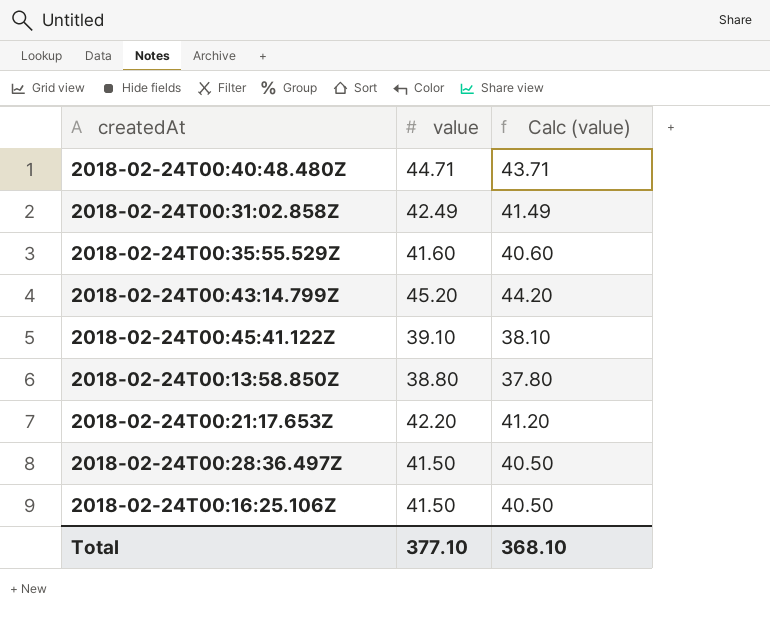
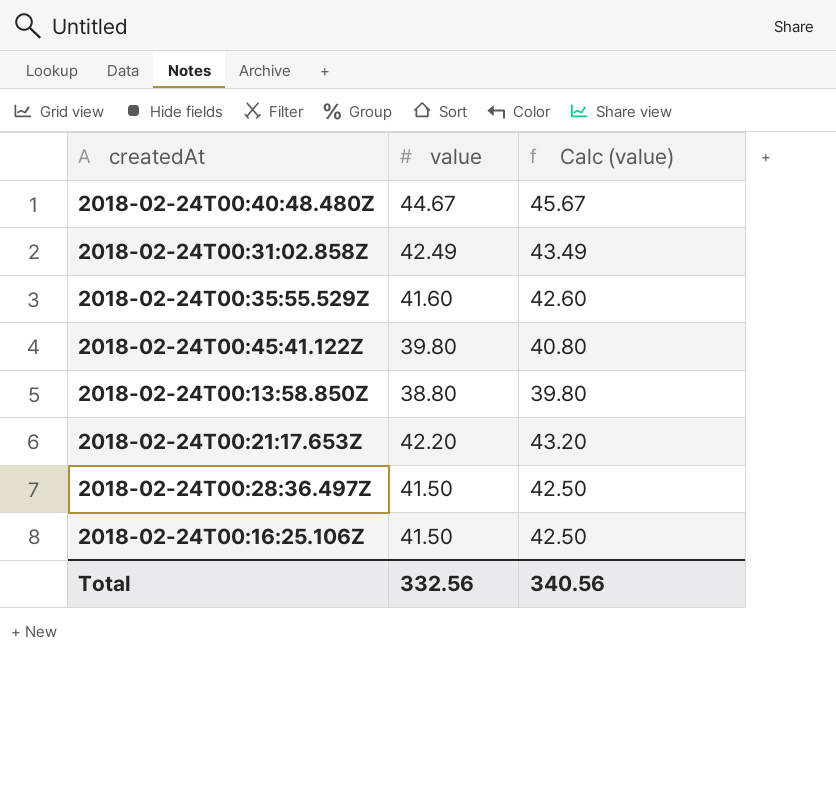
column Calc (value) | formula: [value] - 1 -> [value] + 1
row 2018-02-24T00:43:14.799Z: 45.20 | 44.20 -> none
2018-02-24T00:40:48.480Z | value: 44.71 -> 44.67
2018-02-24T00:45:41.122Z | value: 39.10 -> 39.80
Total | value: 377.10 -> 332.56
Total | Calc (value): 368.10 -> 340.56

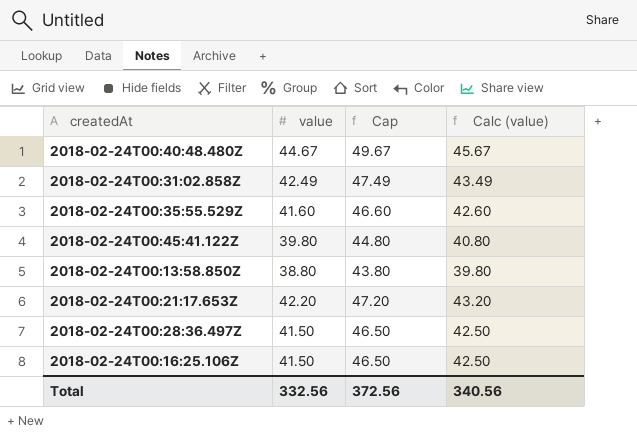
column Cap | formula: none -> [value] + 5

